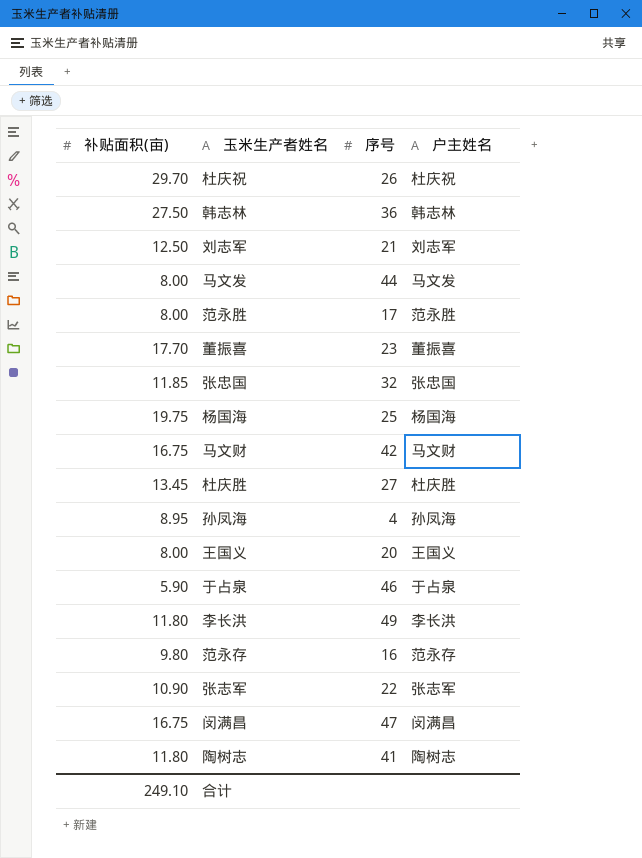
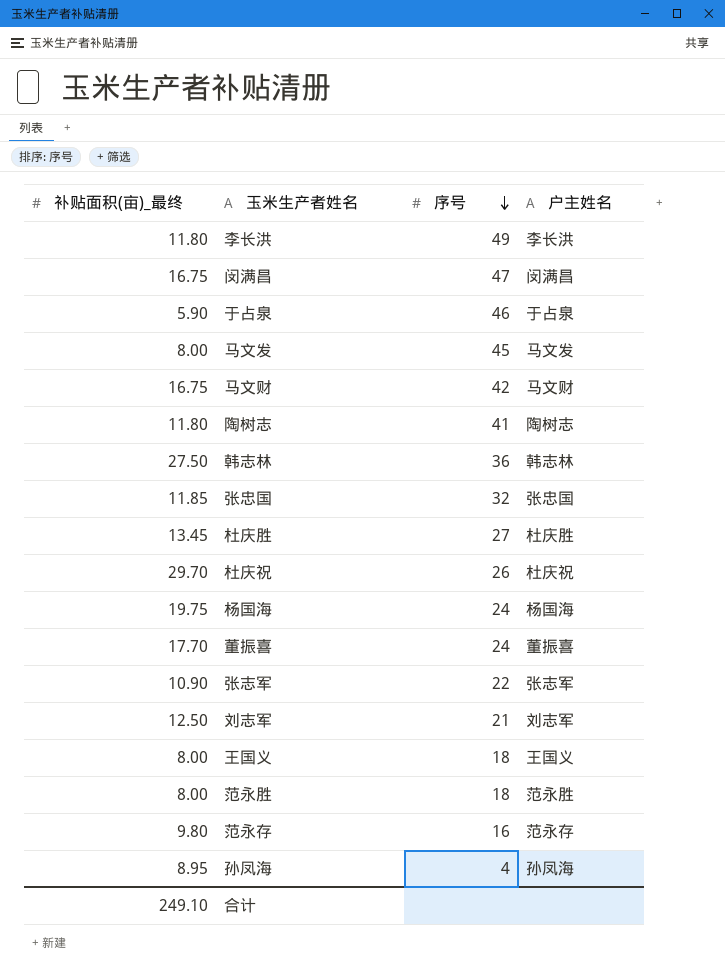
row order: none -> 序号 descending
column name: 补贴面积(亩) -> 补贴面积(亩)_最终
马文发 | 序号: 44 -> 45
杨国海 | 序号: 25 -> 24
董振喜 | 序号: 23 -> 24
王国义 | 序号: 20 -> 18
范永胜 | 序号: 17 -> 18

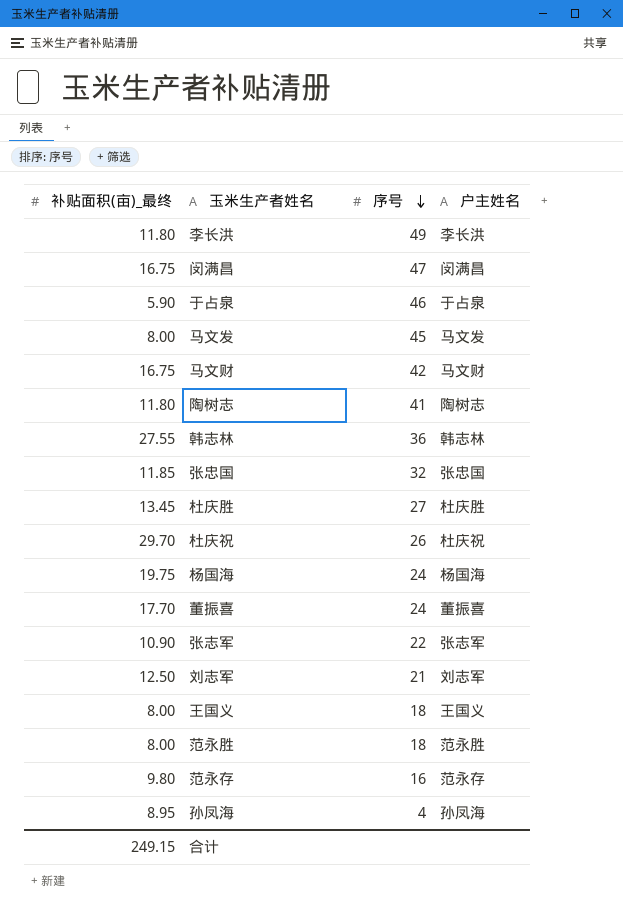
韩志林 | 补贴面积(亩)_最终: 27.50 -> 27.55
合计 | 补贴面积(亩)_最终: 249.10 -> 249.15

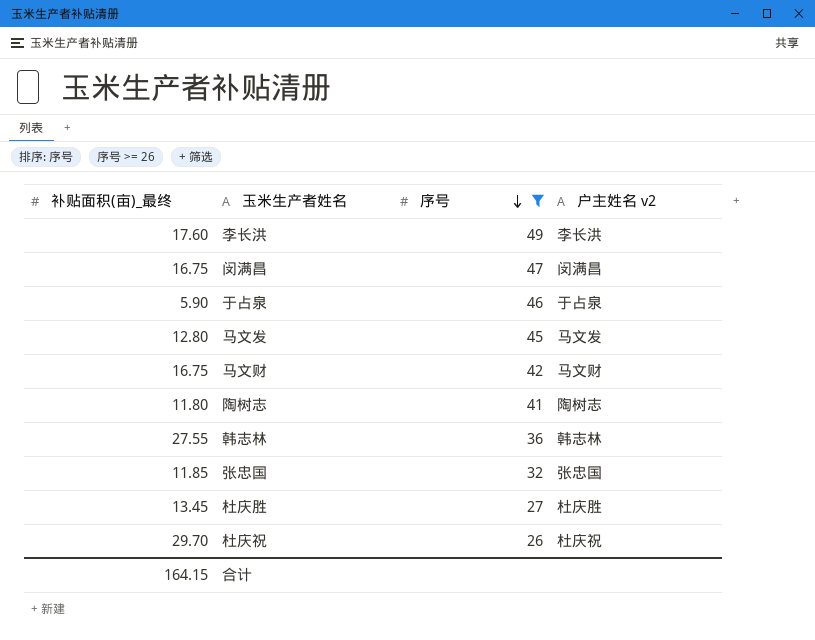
filter: none -> 序号 >= 26
column name: 户主姓名 -> 户主姓名 v2
李长洪 | 补贴面积(亩)_最终: 11.80 -> 17.60
马文发 | 补贴面积(亩)_最终: 8.00 -> 12.80
合计 | 补贴面积(亩)_最终: 249.15 -> 164.15

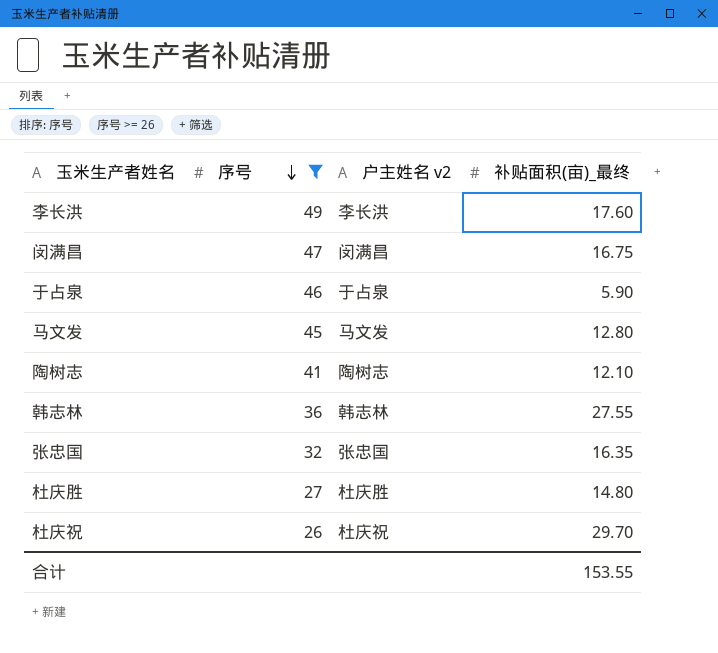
column 补贴面积(亩)_最终 | position: 1 -> 4
row 马文财: 16.75 | 42 | 马文财 -> none
陶树志 | 补贴面积(亩)_最终: 11.80 -> 12.10
张忠国 | 补贴面积(亩)_最终: 11.85 -> 16.35
杜庆胜 | 补贴面积(亩)_最终: 13.45 -> 14.80
合计 | 补贴面积(亩)_最终: 164.15 -> 153.55

